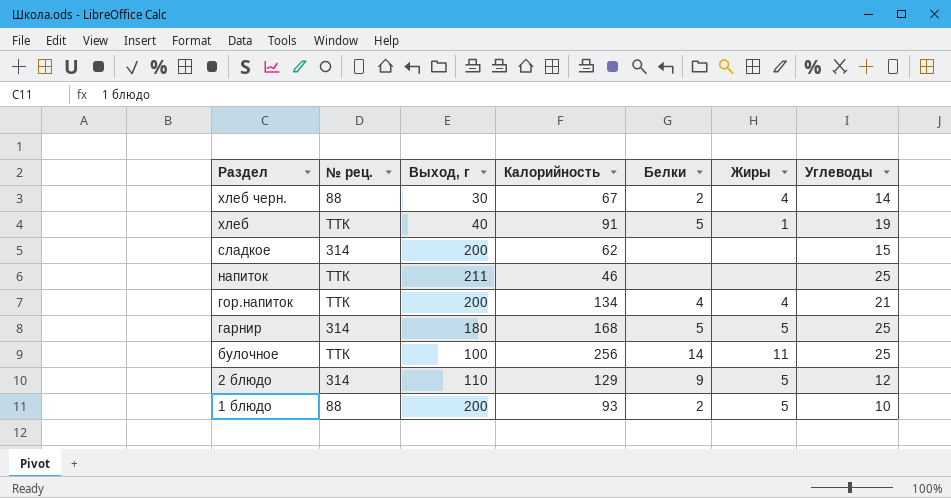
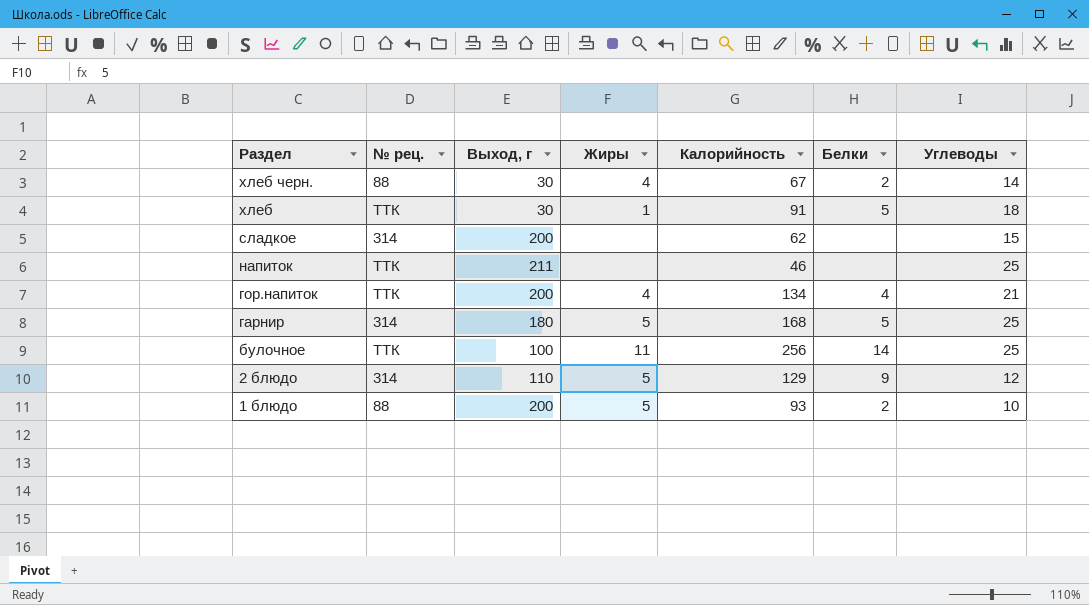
column Жиры | position: 6 -> 4
хлеб | Выход, г: 40 -> 30
хлеб | Углеводы: 19 -> 18

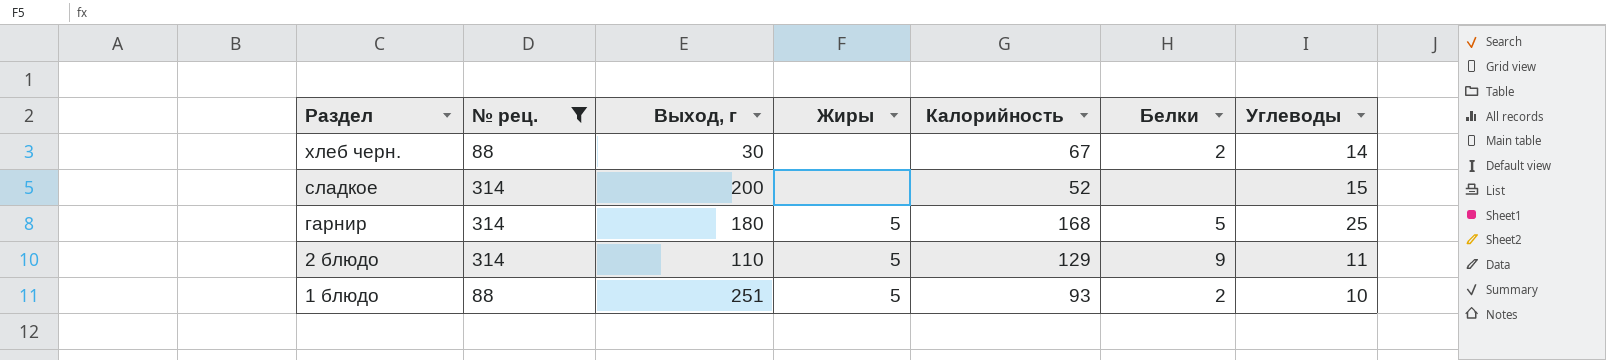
filter: none -> № рец. != ТТК
хлеб черн. | Жиры: 4 -> none
сладкое | Калорийность: 62 -> 52
2 блюдо | Углеводы: 12 -> 11
1 блюдо | Выход, г: 200 -> 251

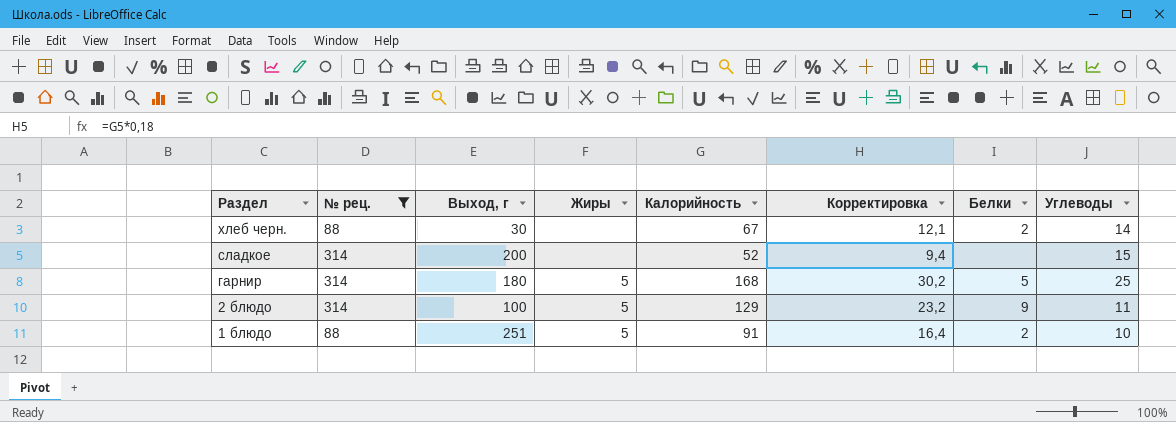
column Корректировка | formula: none -> [Калорийность] * 0,18
2 блюдо | Выход, г: 110 -> 100
1 блюдо | Калорийность: 93 -> 91

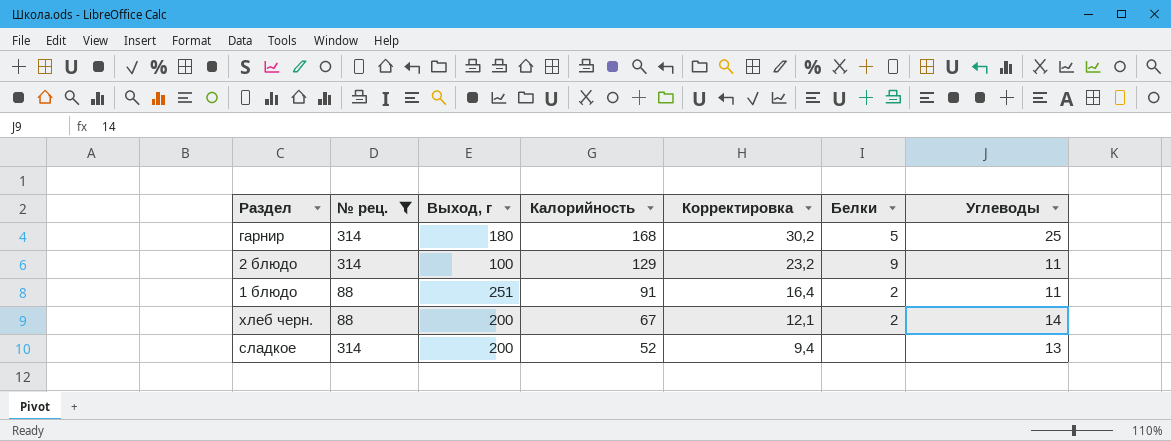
row order: Раздел descending -> Калорийность descending
column Жиры | position: 4 -> none
1 блюдо | Углеводы: 10 -> 11
хлеб черн. | Выход, г: 30 -> 200
сладкое | Углеводы: 15 -> 13

